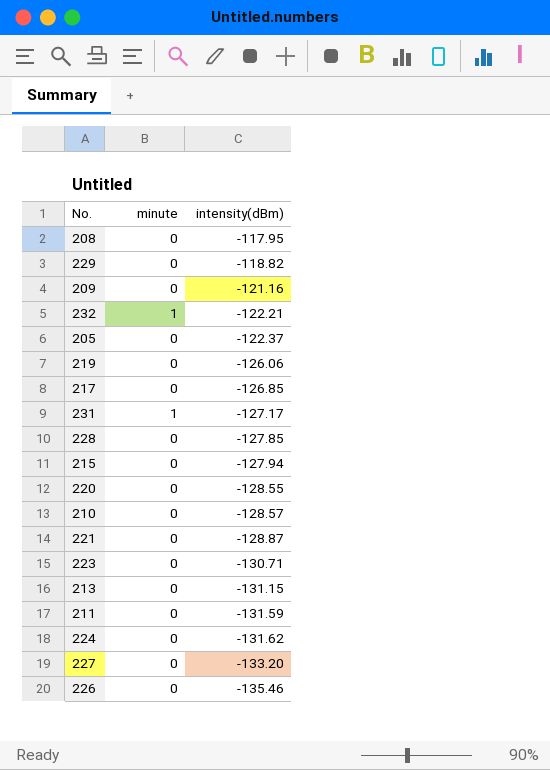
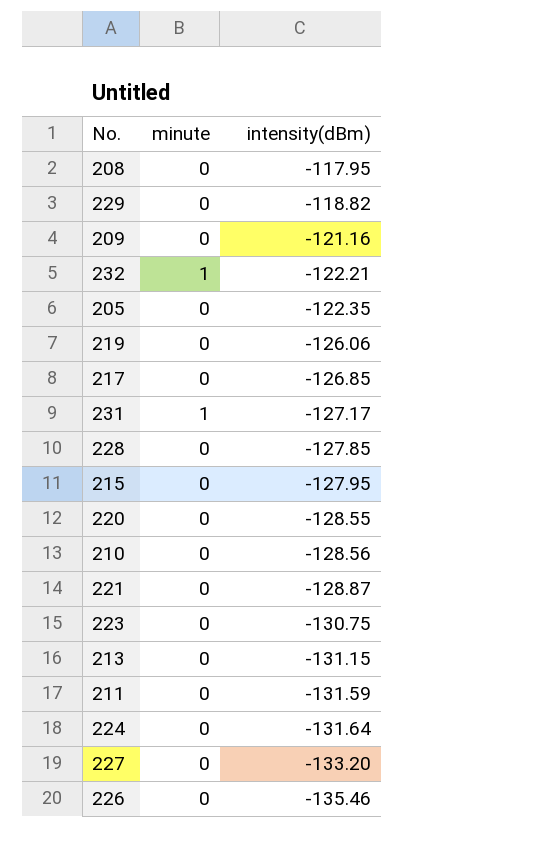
205 | intensity(dBm): -122.37 -> -122.35
215 | intensity(dBm): -127.94 -> -127.95
210 | intensity(dBm): -128.57 -> -128.56
223 | intensity(dBm): -130.71 -> -130.75
224 | intensity(dBm): -131.62 -> -131.64

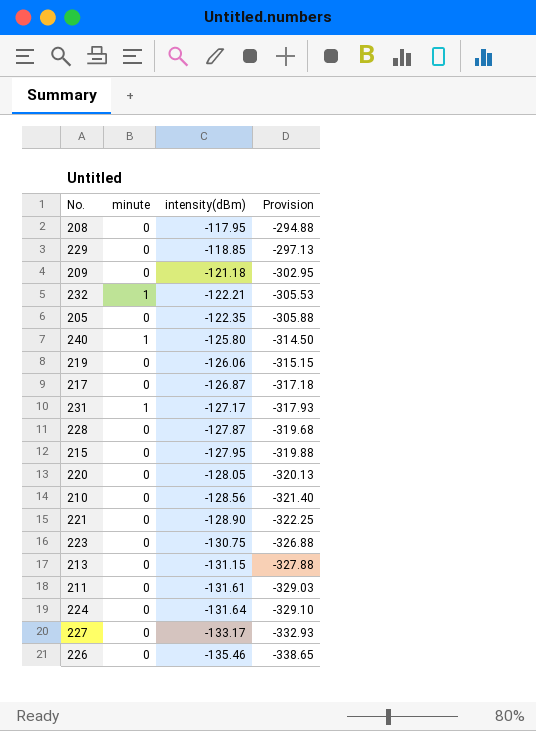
column Provision | formula: none -> [intensity(dBm)] * 2.5
229 | intensity(dBm): -118.82 -> -118.85
209 | intensity(dBm): -121.16 -> -121.18
row 240: none -> 1 | -125.80 | -314.50
217 | intensity(dBm): -126.85 -> -126.87
228 | intensity(dBm): -127.85 -> -127.87
220 | intensity(dBm): -128.55 -> -128.05
221 | intensity(dBm): -128.87 -> -128.90
211 | intensity(dBm): -131.59 -> -131.61
227 | intensity(dBm): -133.20 -> -133.17

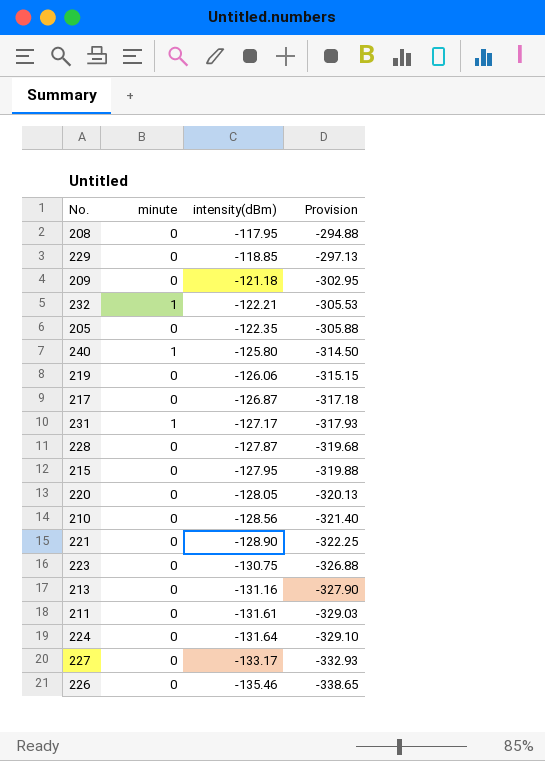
213 | intensity(dBm): -131.15 -> -131.16
213 | Provision: -327.88 -> -327.90

